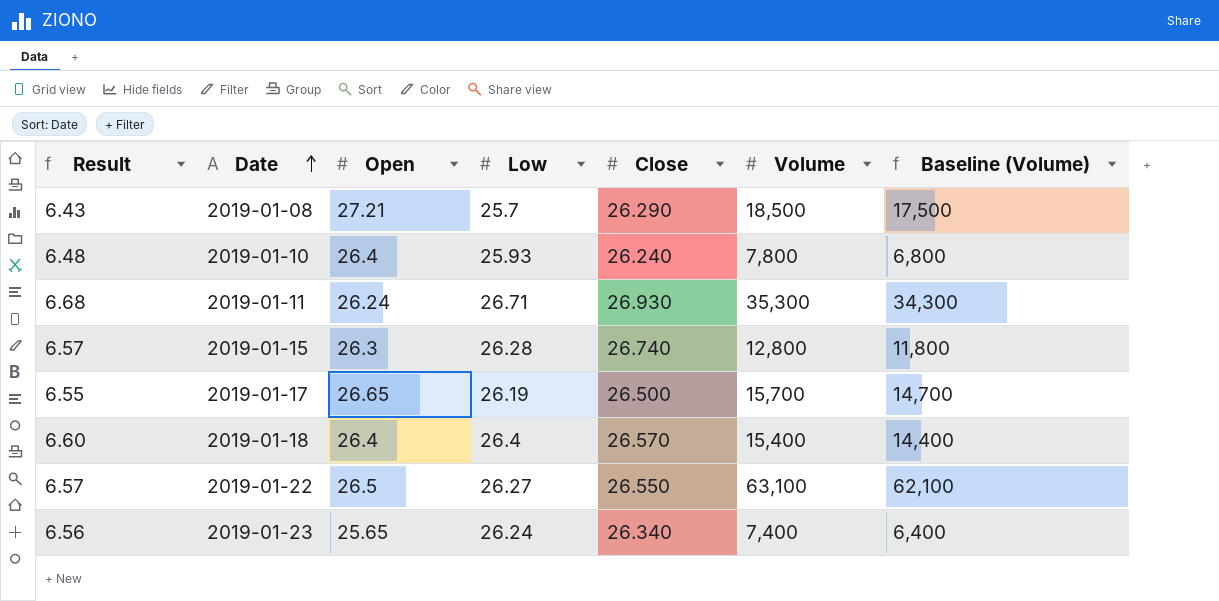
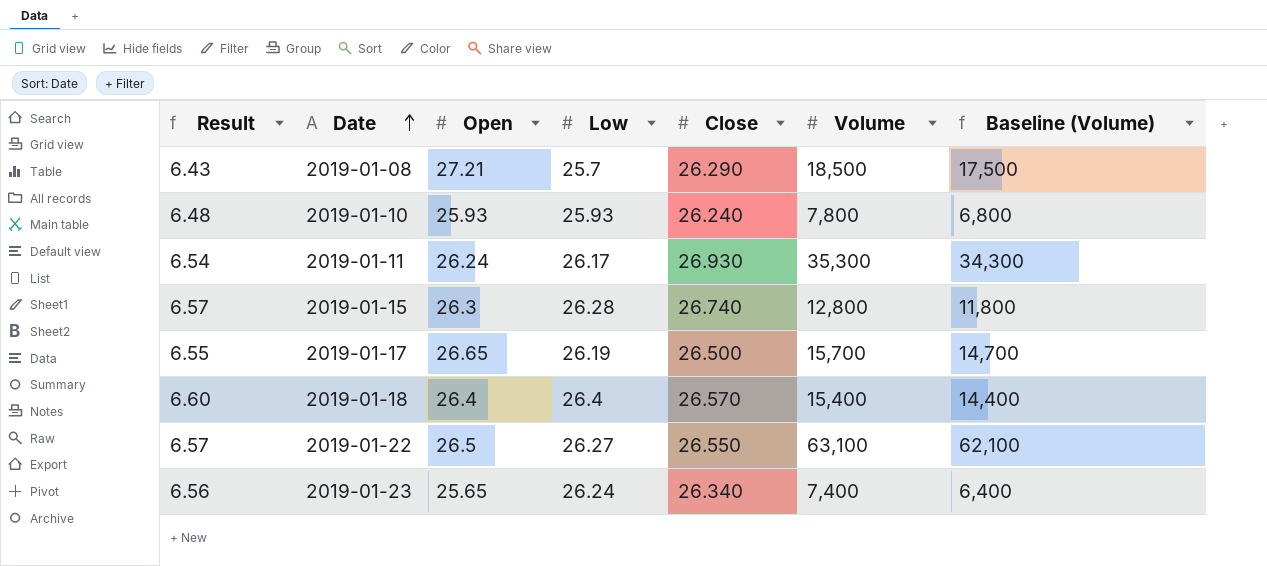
2019-01-10 | Open: 26.4 -> 25.93
2019-01-11 | Result: 6.68 -> 6.54
2019-01-11 | Low: 26.71 -> 26.17

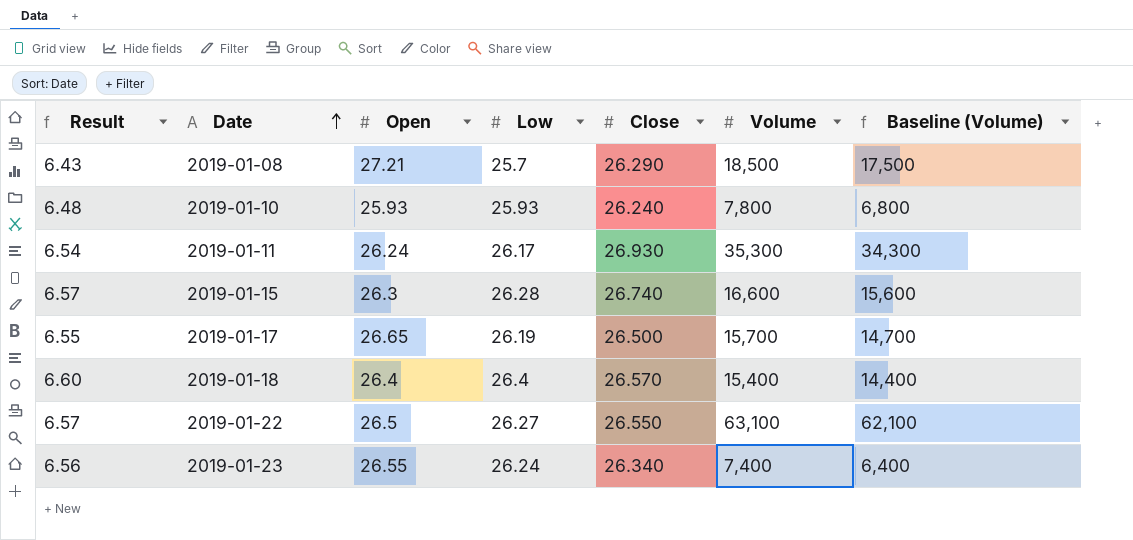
2019-01-15 | Volume: 12,800 -> 16,600
2019-01-15 | Baseline (Volume): 11,800 -> 15,600
2019-01-23 | Open: 25.65 -> 26.55

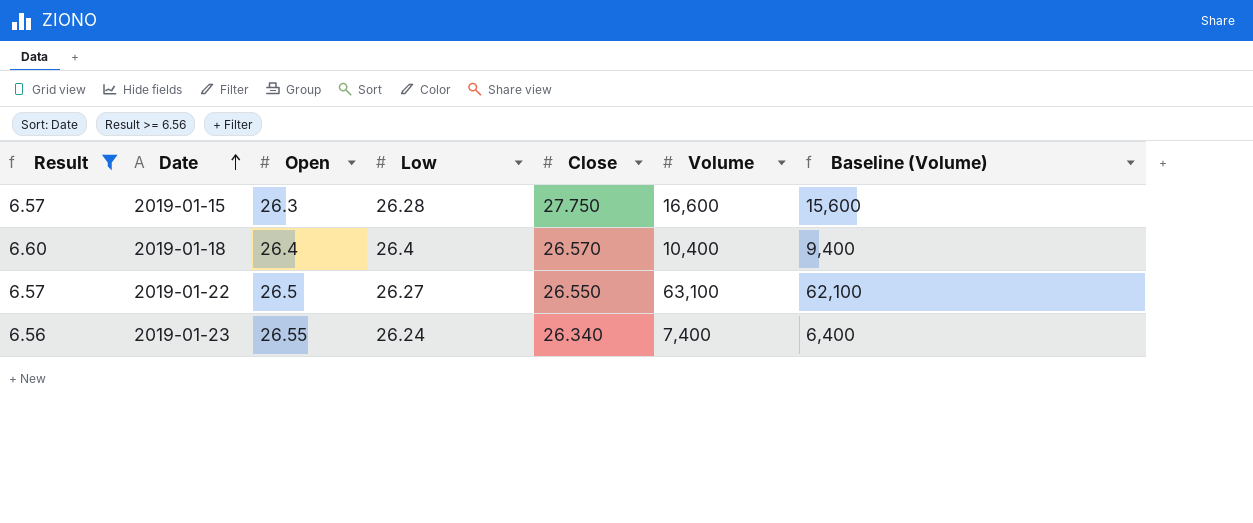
filter: none -> Result >= 6.56
2019-01-15 | Close: 26.740 -> 27.750
2019-01-18 | Volume: 15,400 -> 10,400
2019-01-18 | Baseline (Volume): 14,400 -> 9,400

